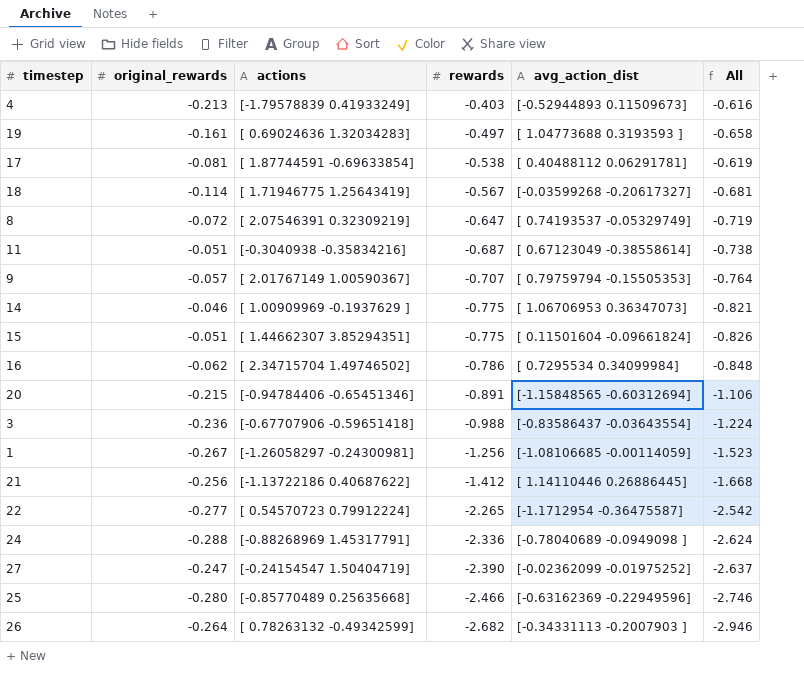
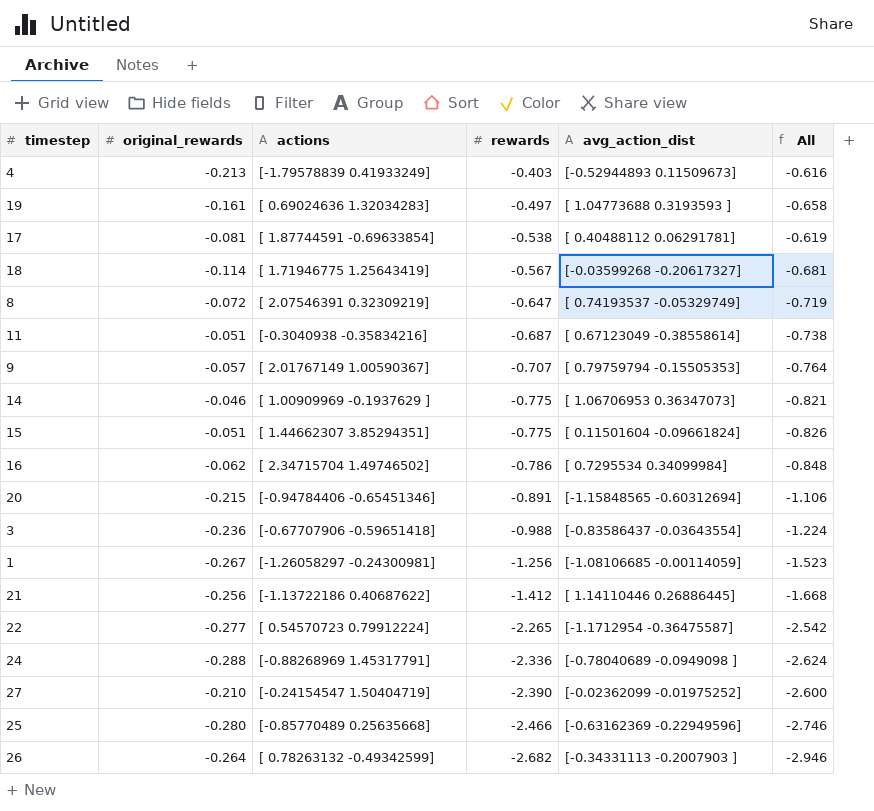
27 | original_rewards: -0.247 -> -0.210
27 | All: -2.637 -> -2.600

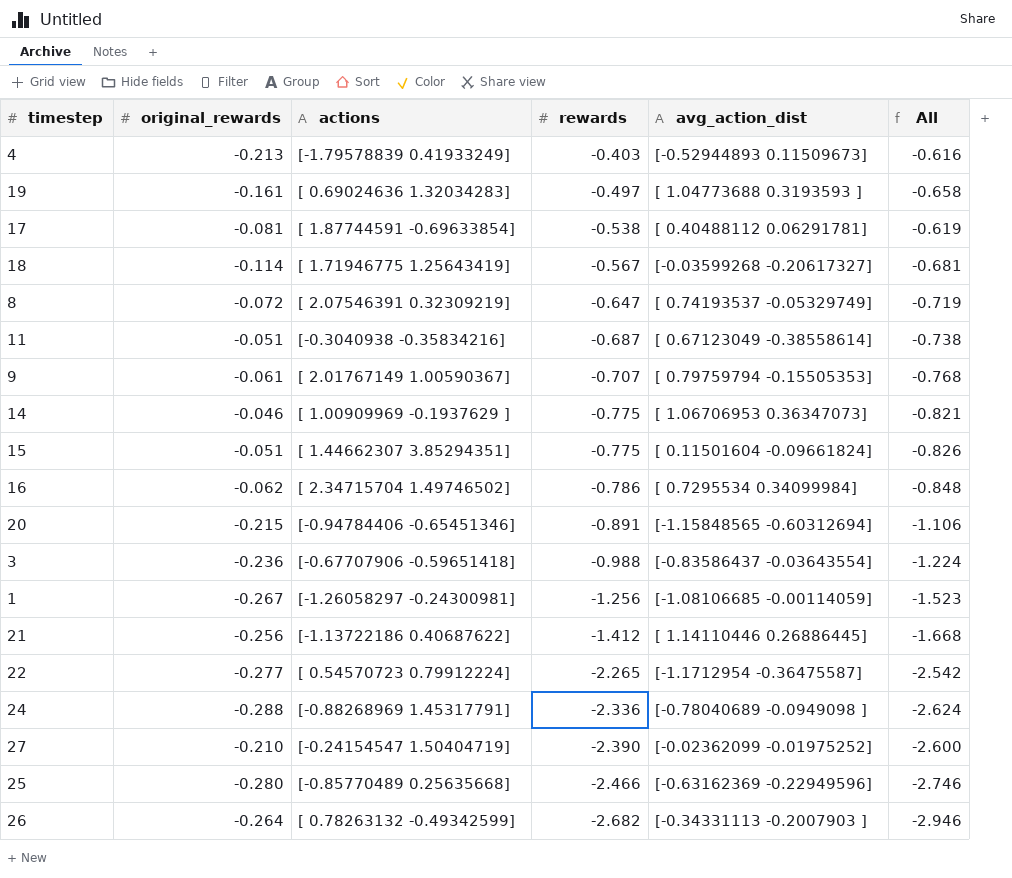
9 | original_rewards: -0.057 -> -0.061
9 | All: -0.764 -> -0.768

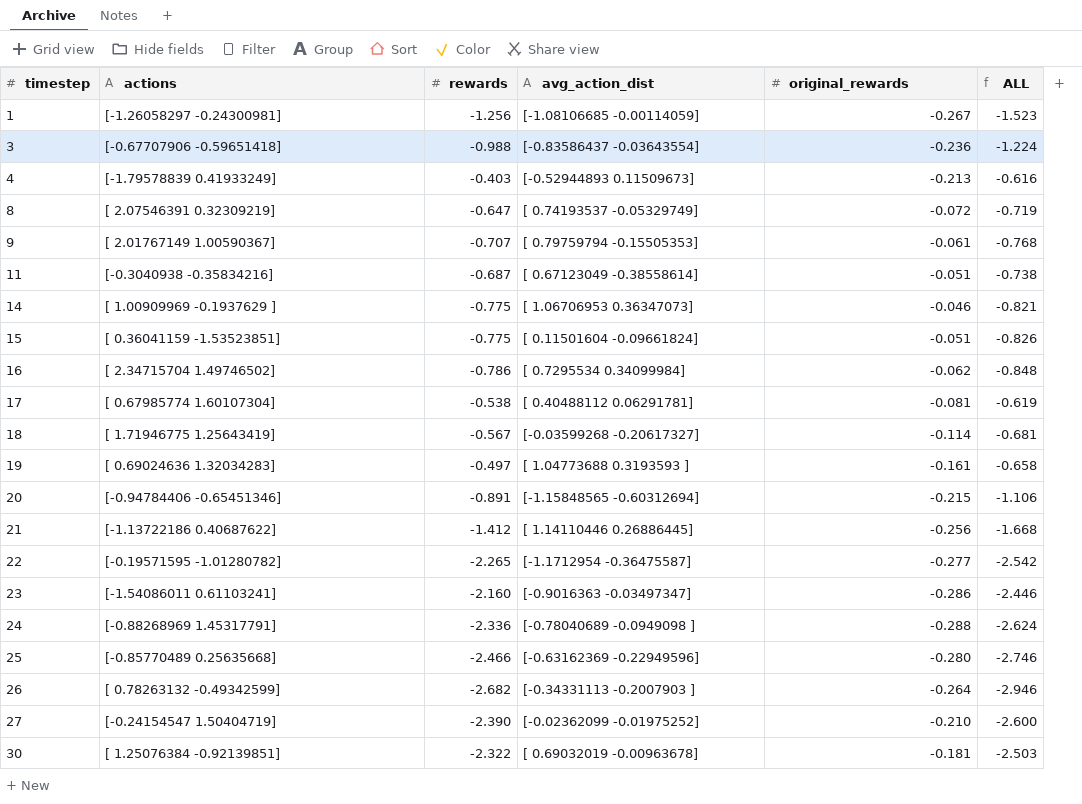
row order: rewards descending -> timestep ascending
column original_rewards | position: 2 -> 5
column name: All -> ALL
15 | actions: [ 1.44662307 3.85294351] -> [ 0.36041159 -1.53523851]
17 | actions: [ 1.87744591 -0.69633854] -> [ 0.67985774 1.60107304]
22 | actions: [ 0.54570723 0.79912224] -> [-0.19571595 -1.01280782]
row 23: none -> [-1.54086011 0.61103241] | -2.160 | [-0.9016363 -0.03497347] | -0.286 | -2.446
row 30: none -> [ 1.25076384 -0.92139851] | -2.322 | [ 0.69032019 -0.00963678] | -0.181 | -2.503

